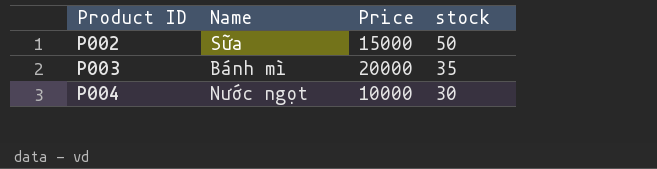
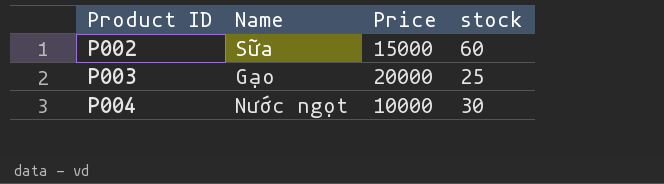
P002 | stock: 50 -> 60
P003 | Name: Bánh mì -> Gạo
P003 | stock: 35 -> 25

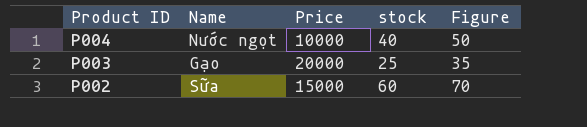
row order: Product ID ascending -> Product ID descending
column Figure | formula: none -> [stock] + 10
P004 | stock: 30 -> 40

